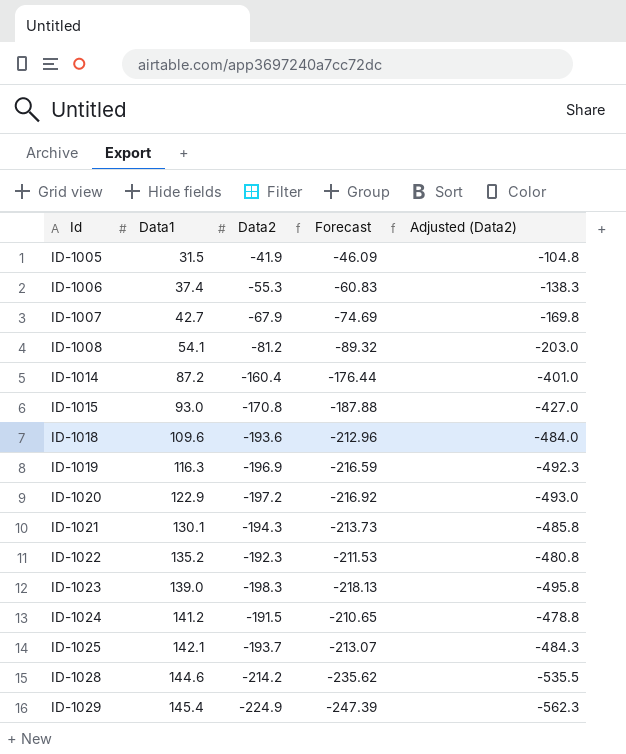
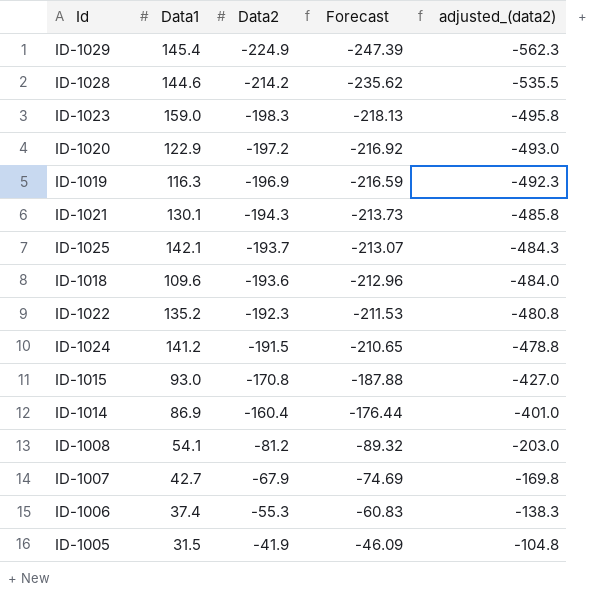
row order: Id ascending -> Data2 ascending
column name: Adjusted (Data2) -> adjusted_(data2)
ID-1023 | Data1: 139.0 -> 159.0
ID-1014 | Data1: 87.2 -> 86.9

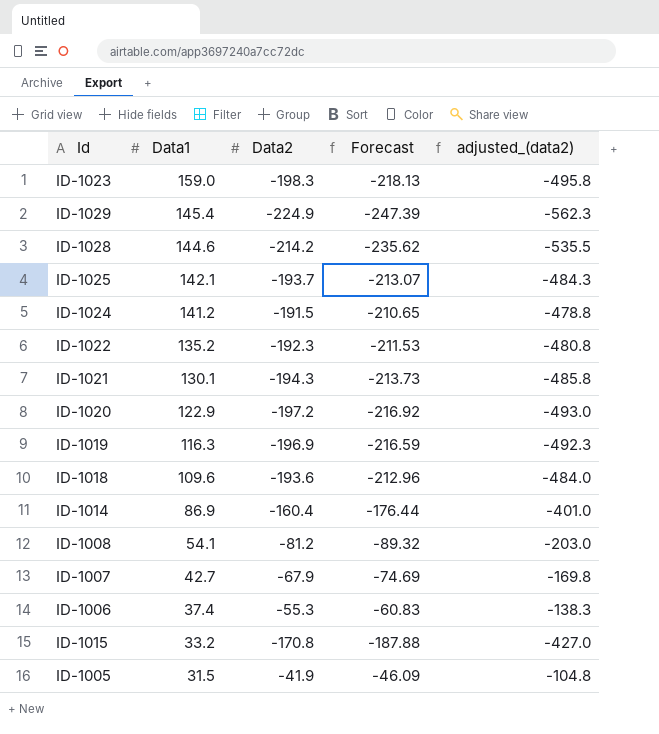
row order: Data2 ascending -> Data1 descending
ID-1015 | Data1: 93.0 -> 33.2

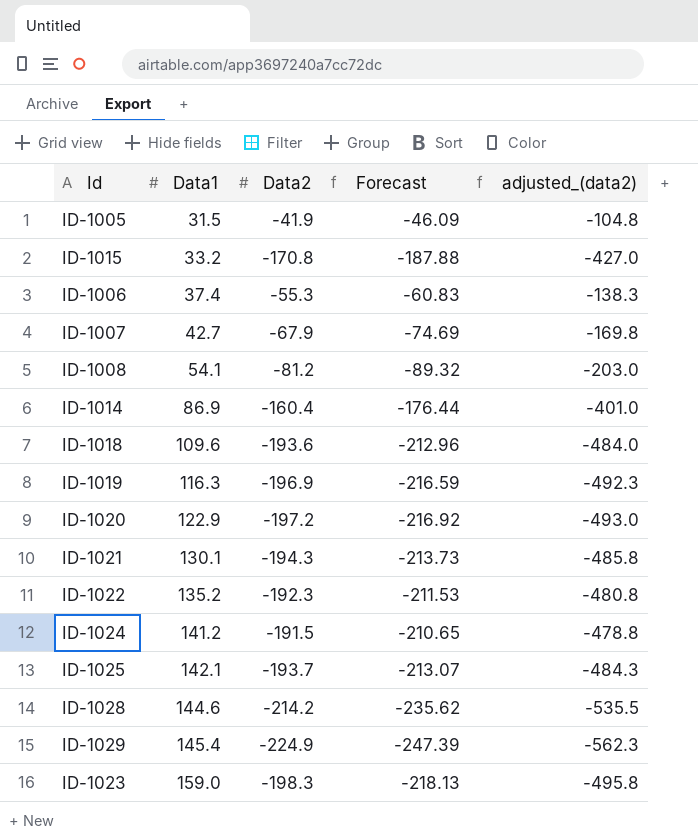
row order: Data1 descending -> Data1 ascending

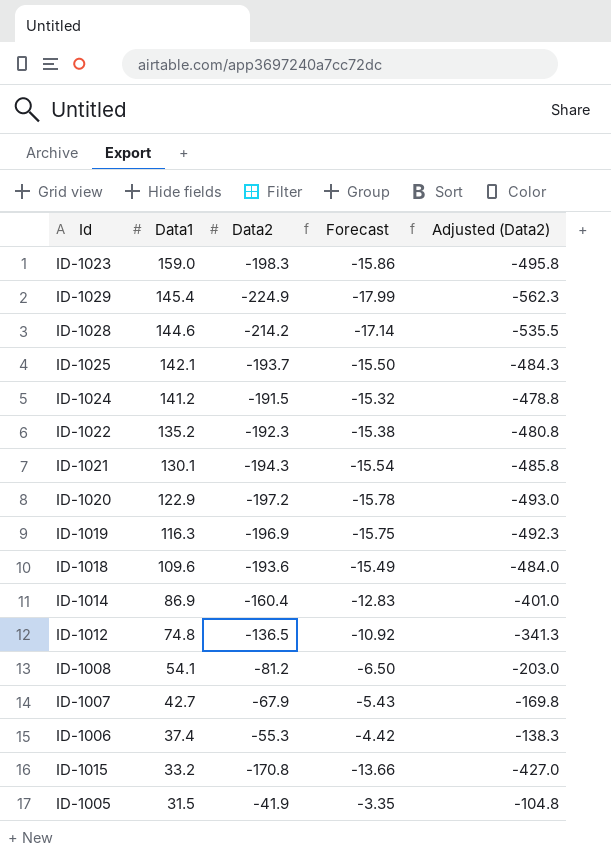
row order: Data1 ascending -> Data1 descending
column Forecast | formula: [Data2] * 1.1 -> [Data2] * 0.08
column name: adjusted_(data2) -> Adjusted (Data2)
row ID-1012: none -> 74.8 | -136.5 | -10.92 | -341.3

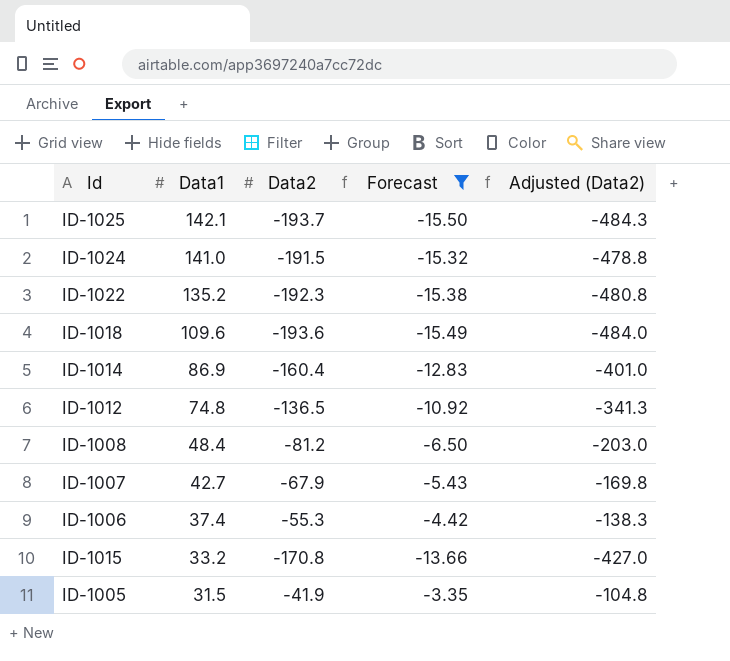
filter: none -> Forecast >= -15.50
ID-1024 | Data1: 141.2 -> 141.0
ID-1008 | Data1: 54.1 -> 48.4

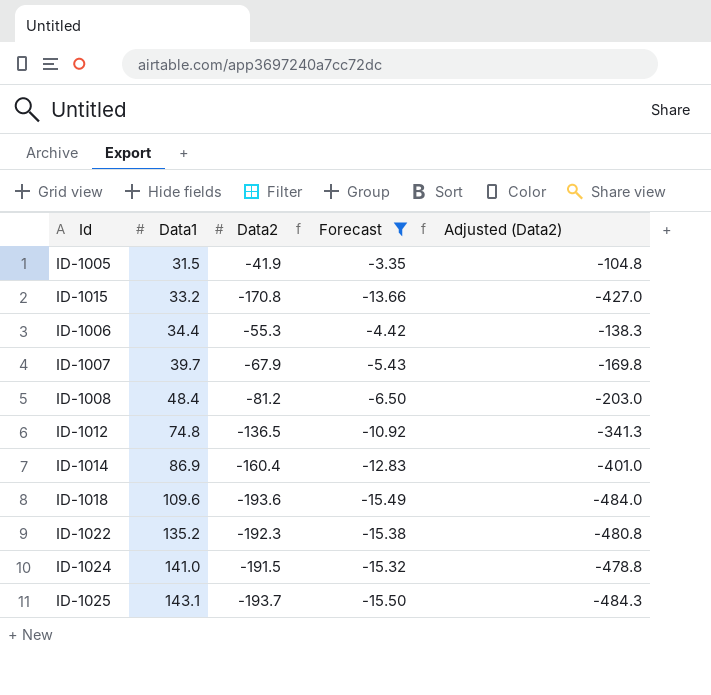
row order: Data1 descending -> Data1 ascending
ID-1006 | Data1: 37.4 -> 34.4
ID-1007 | Data1: 42.7 -> 39.7
ID-1025 | Data1: 142.1 -> 143.1

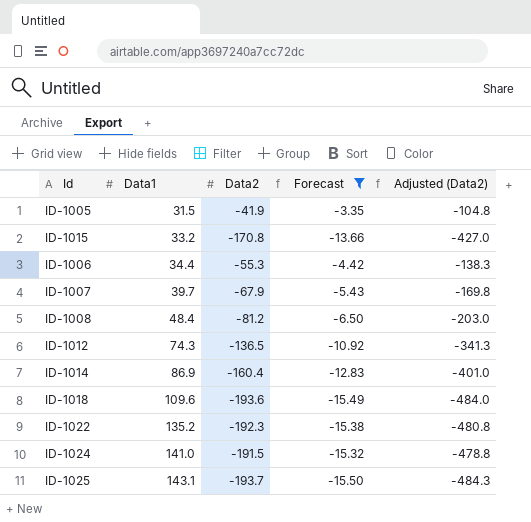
ID-1012 | Data1: 74.8 -> 74.3

